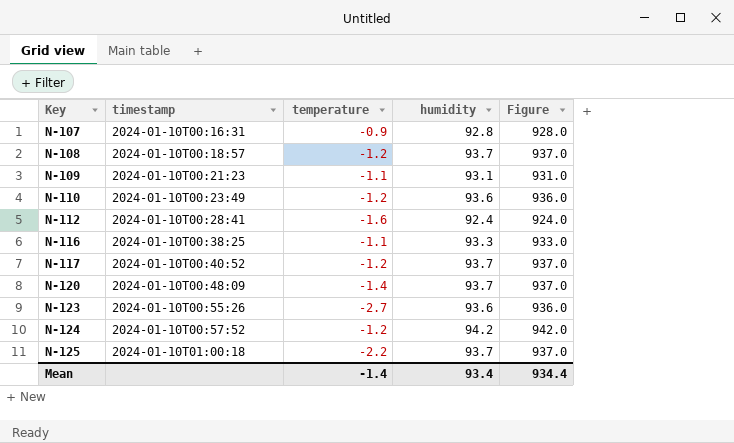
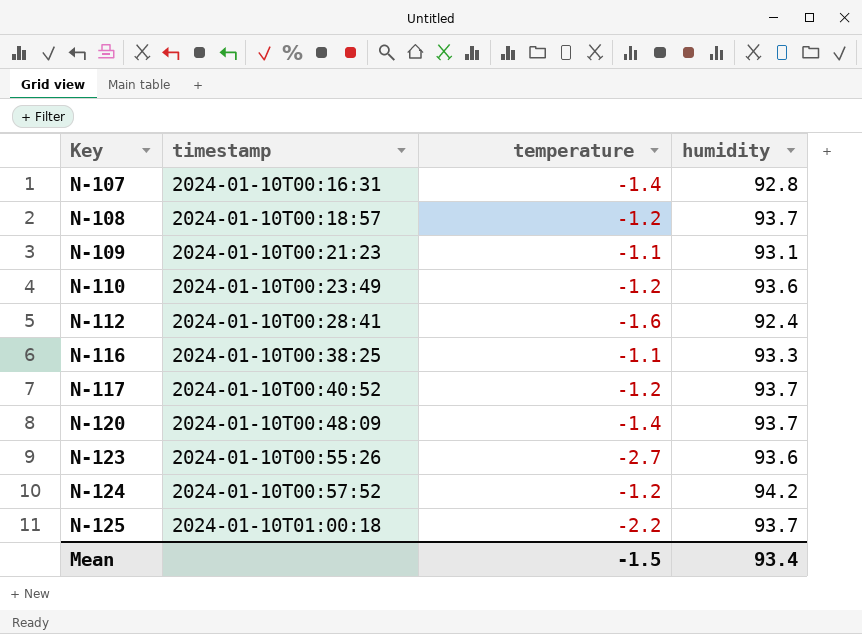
column Figure | formula: [humidity] * 10 -> none
N-107 | temperature: -0.9 -> -1.4
Mean | temperature: -1.4 -> -1.5

